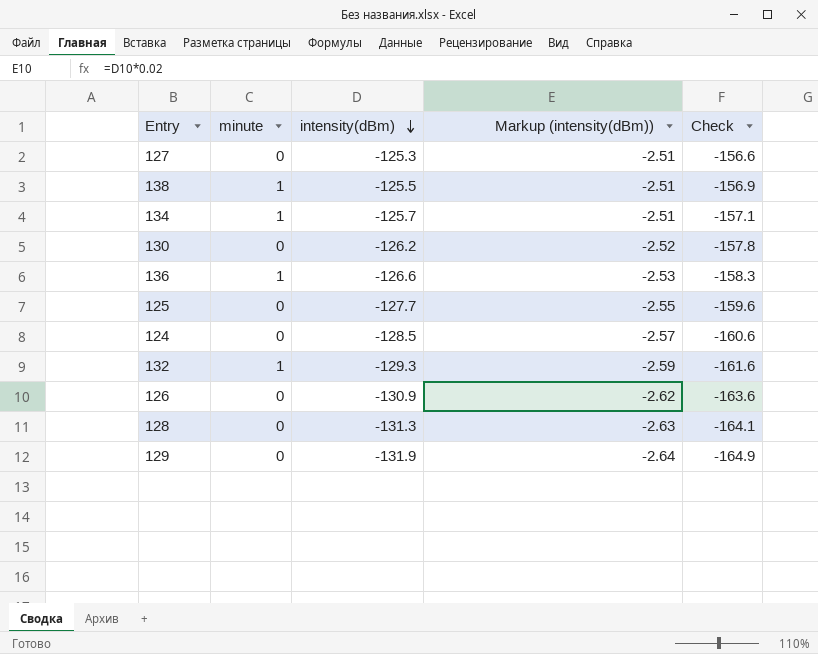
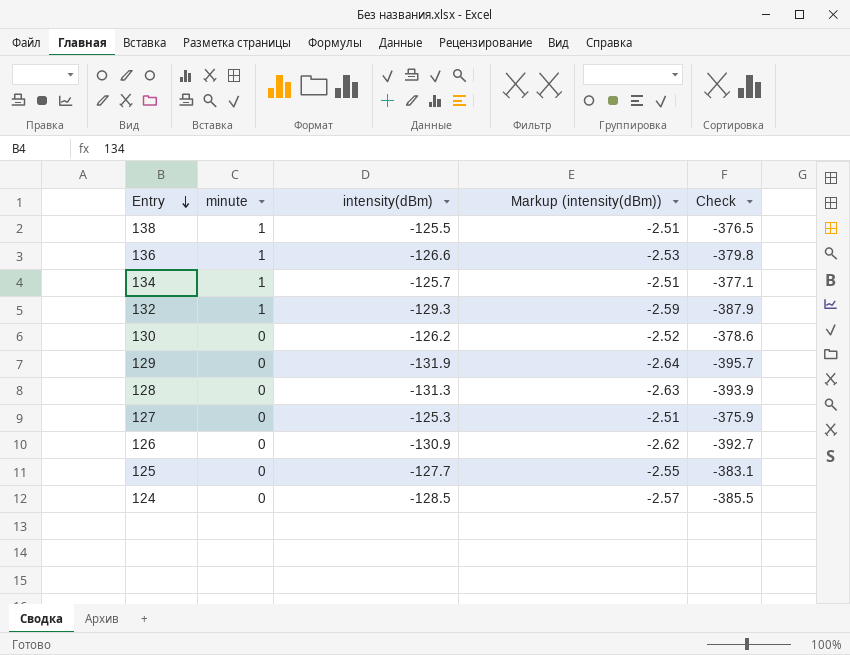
row order: intensity(dBm) descending -> Entry descending
column Check | formula: [intensity(dBm)] * 1.25 -> [intensity(dBm)] * 3

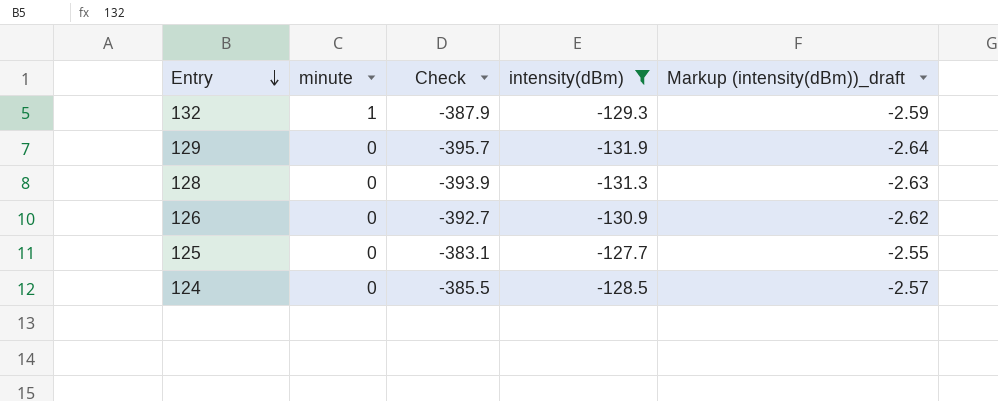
filter: none -> intensity(dBm) <= -127.7
column Check | position: 5 -> 3
column name: Markup (intensity(dBm)) -> Markup (intensity(dBm))_draft

